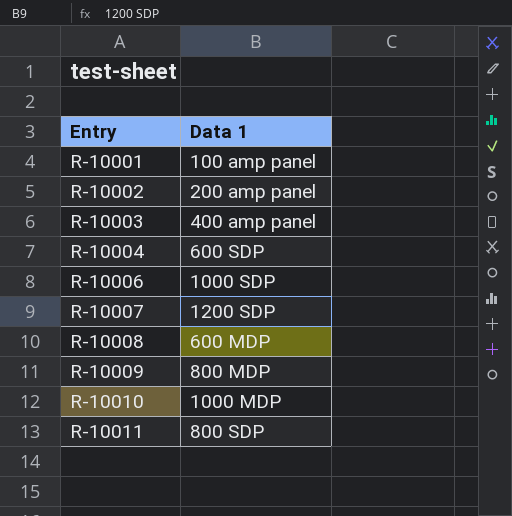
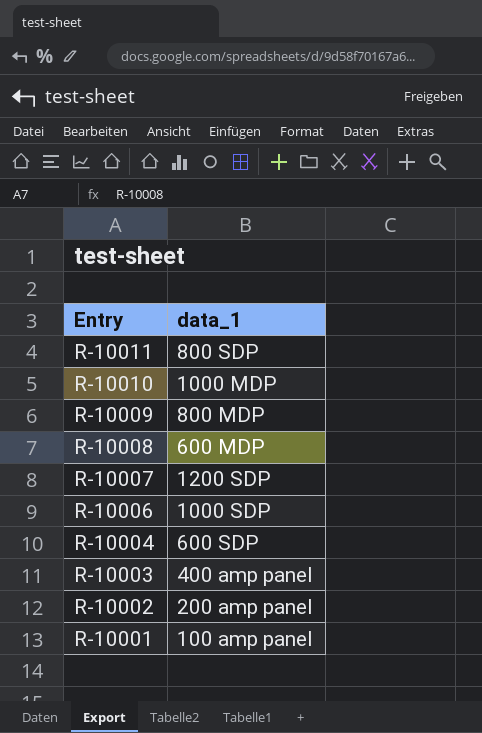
row order: Entry ascending -> Entry descending
column name: Data 1 -> data_1

